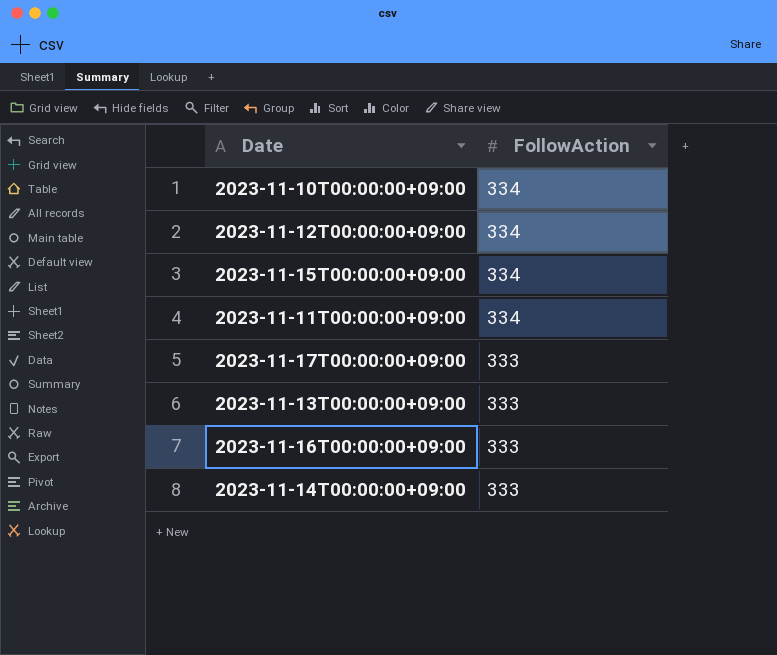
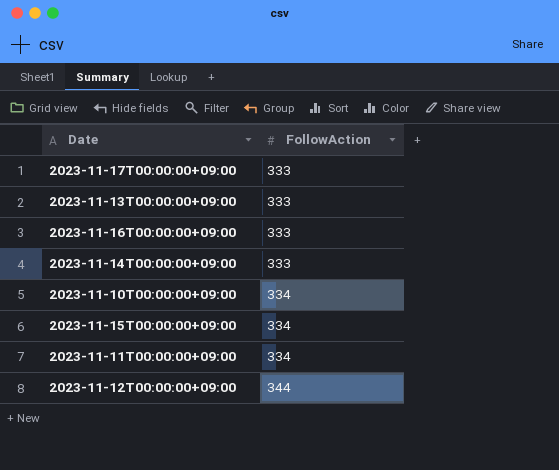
row order: FollowAction descending -> FollowAction ascending
2023-11-12T00:00:00+09:00 | FollowAction: 334 -> 344

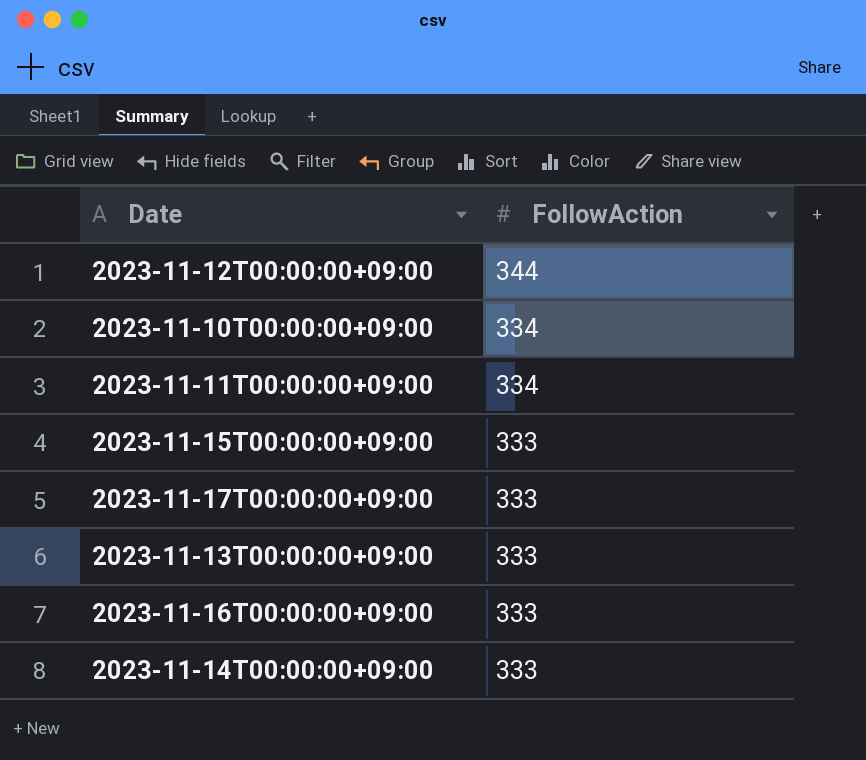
row order: FollowAction ascending -> FollowAction descending
2023-11-15T00:00:00+09:00 | FollowAction: 334 -> 333

